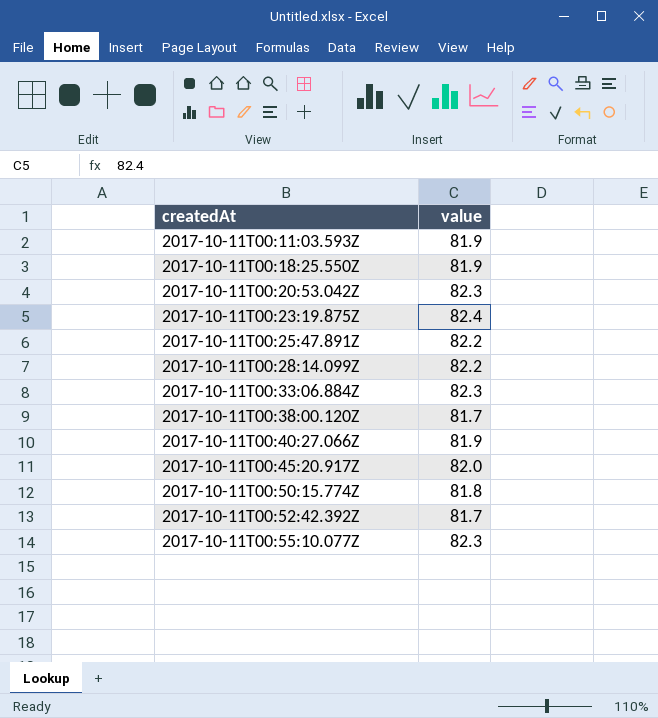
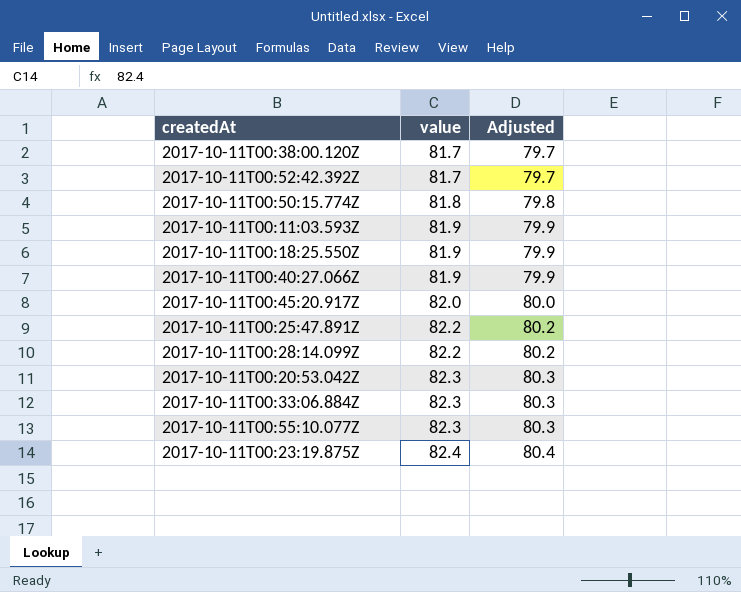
row order: createdAt ascending -> value ascending
column Adjusted | formula: none -> [value] - 2

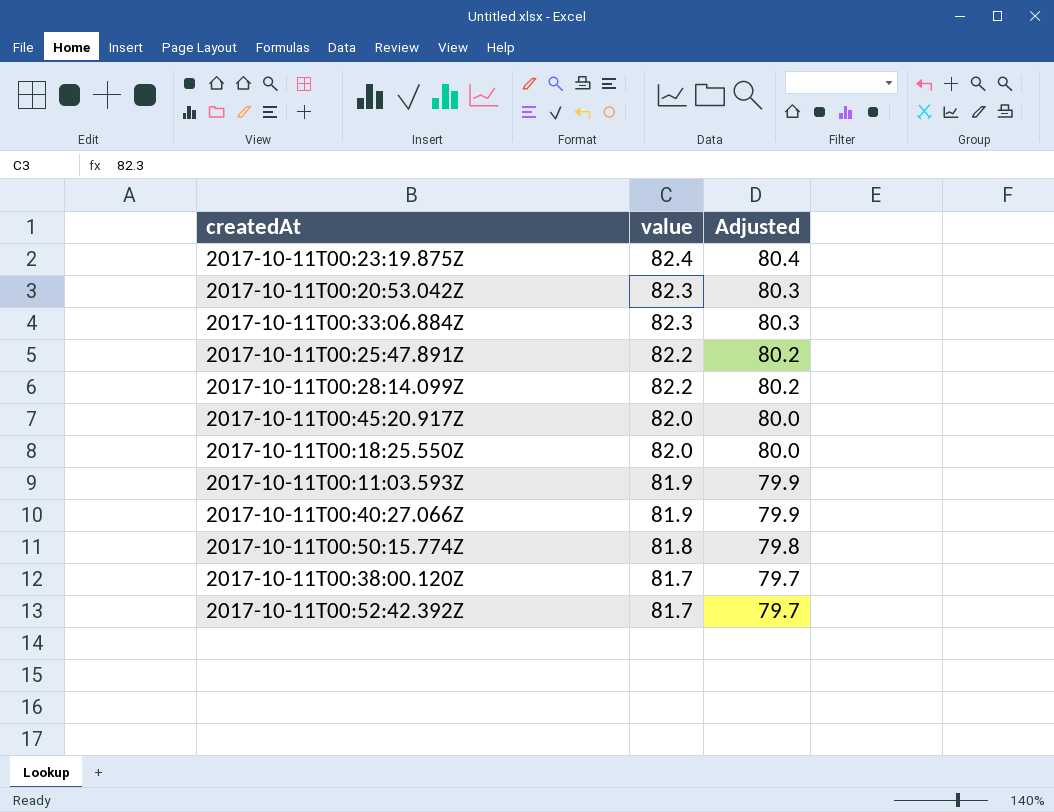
row order: value ascending -> value descending
row 2017-10-11T00:55:10.077Z: 82.3 | 80.3 -> none
2017-10-11T00:18:25.550Z | value: 81.9 -> 82.0
2017-10-11T00:18:25.550Z | Adjusted: 79.9 -> 80.0

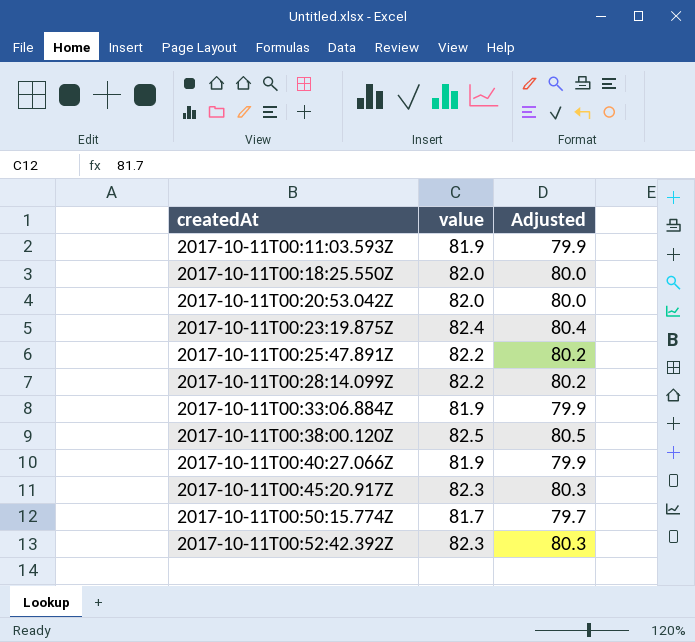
row order: value descending -> createdAt ascending
2017-10-11T00:20:53.042Z | value: 82.3 -> 82.0
2017-10-11T00:20:53.042Z | Adjusted: 80.3 -> 80.0
2017-10-11T00:33:06.884Z | value: 82.3 -> 81.9
2017-10-11T00:33:06.884Z | Adjusted: 80.3 -> 79.9
2017-10-11T00:38:00.120Z | value: 81.7 -> 82.5
2017-10-11T00:38:00.120Z | Adjusted: 79.7 -> 80.5
2017-10-11T00:45:20.917Z | value: 82.0 -> 82.3
2017-10-11T00:45:20.917Z | Adjusted: 80.0 -> 80.3
2017-10-11T00:50:15.774Z | value: 81.8 -> 81.7
2017-10-11T00:50:15.774Z | Adjusted: 79.8 -> 79.7
2017-10-11T00:52:42.392Z | value: 81.7 -> 82.3
2017-10-11T00:52:42.392Z | Adjusted: 79.7 -> 80.3

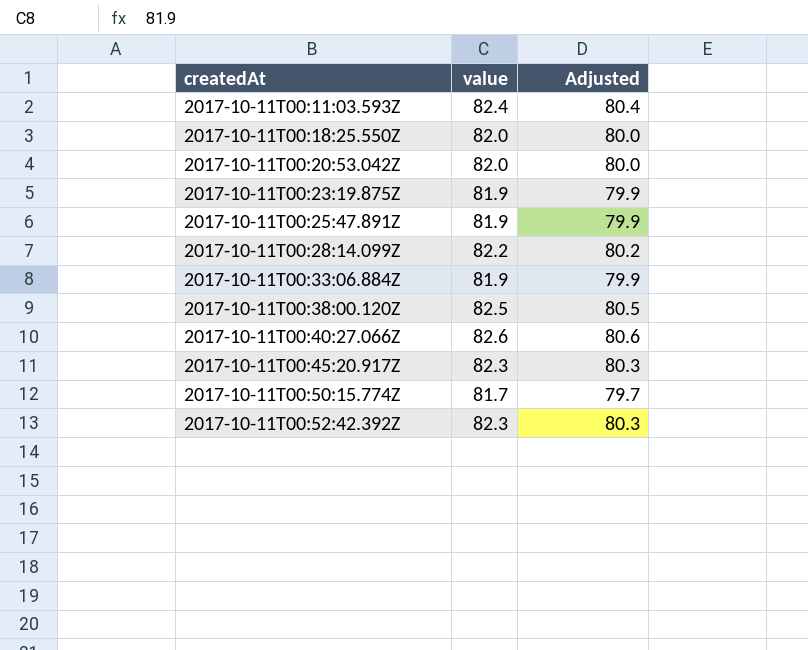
2017-10-11T00:11:03.593Z | value: 81.9 -> 82.4
2017-10-11T00:11:03.593Z | Adjusted: 79.9 -> 80.4
2017-10-11T00:23:19.875Z | value: 82.4 -> 81.9
2017-10-11T00:23:19.875Z | Adjusted: 80.4 -> 79.9
2017-10-11T00:25:47.891Z | value: 82.2 -> 81.9
2017-10-11T00:25:47.891Z | Adjusted: 80.2 -> 79.9
2017-10-11T00:40:27.066Z | value: 81.9 -> 82.6
2017-10-11T00:40:27.066Z | Adjusted: 79.9 -> 80.6

